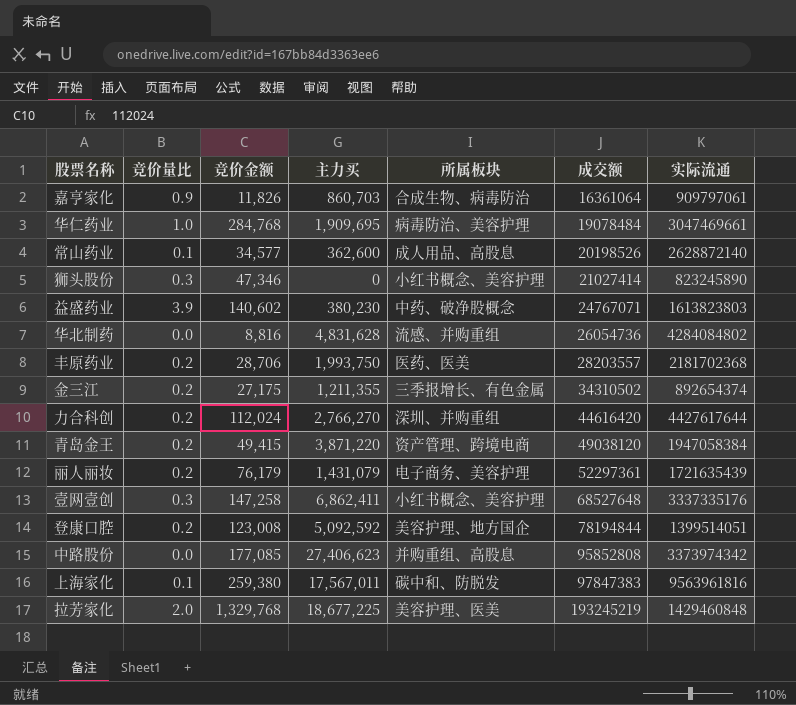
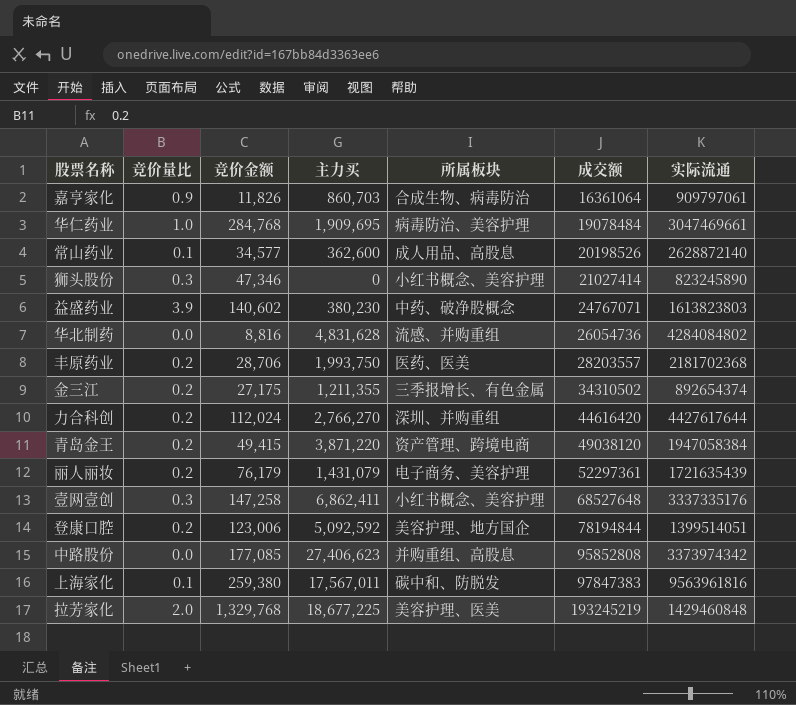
登康口腔 | 竞价金额: 123,008 -> 123,006

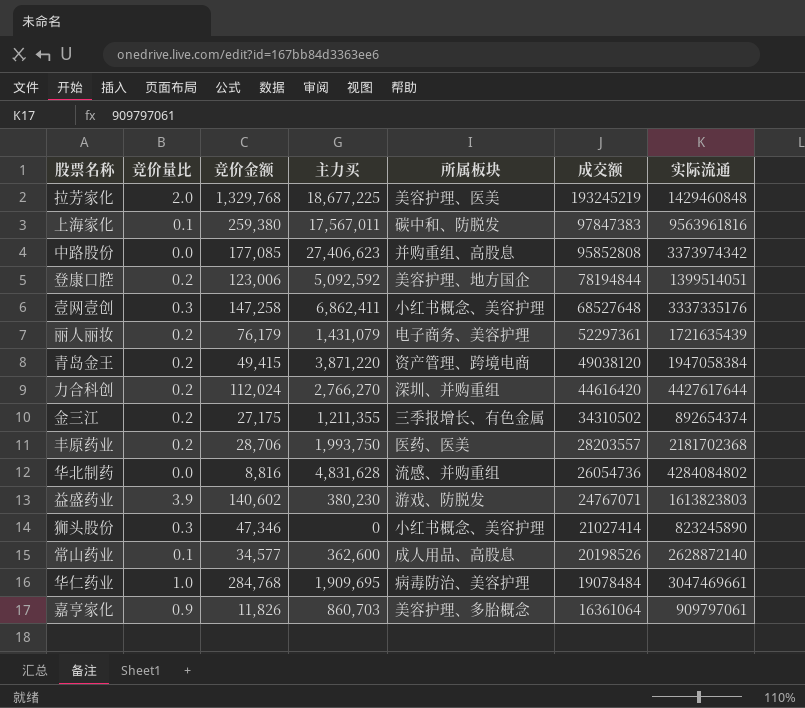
row order: 成交额 ascending -> 成交额 descending
益盛药业 | 所属板块: 中药、破净股概念 -> 游戏、防脱发
嘉亨家化 | 所属板块: 合成生物、病毒防治 -> 美容护理、多胎概念

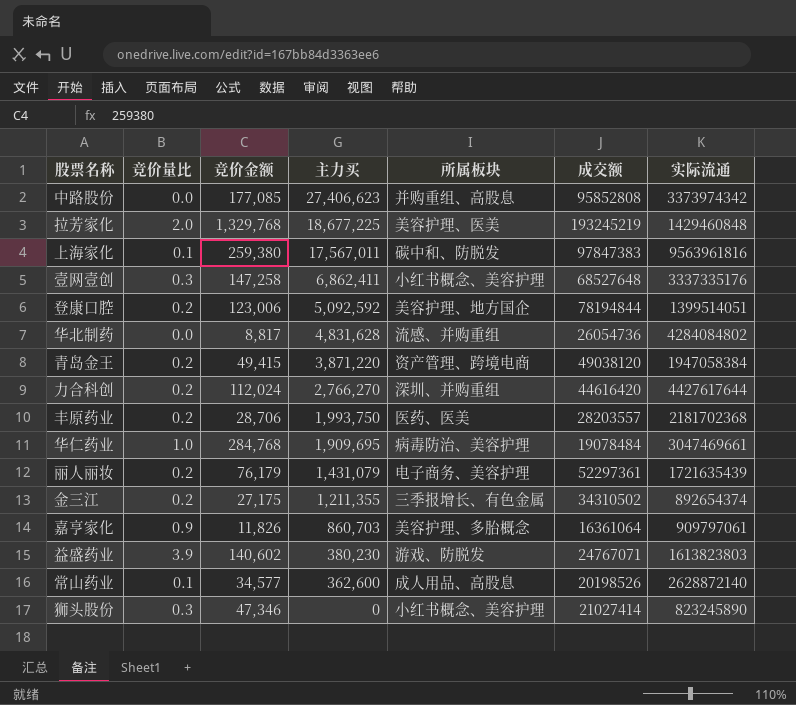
row order: 成交额 descending -> 主力买 descending
华北制药 | 竞价金额: 8,816 -> 8,817

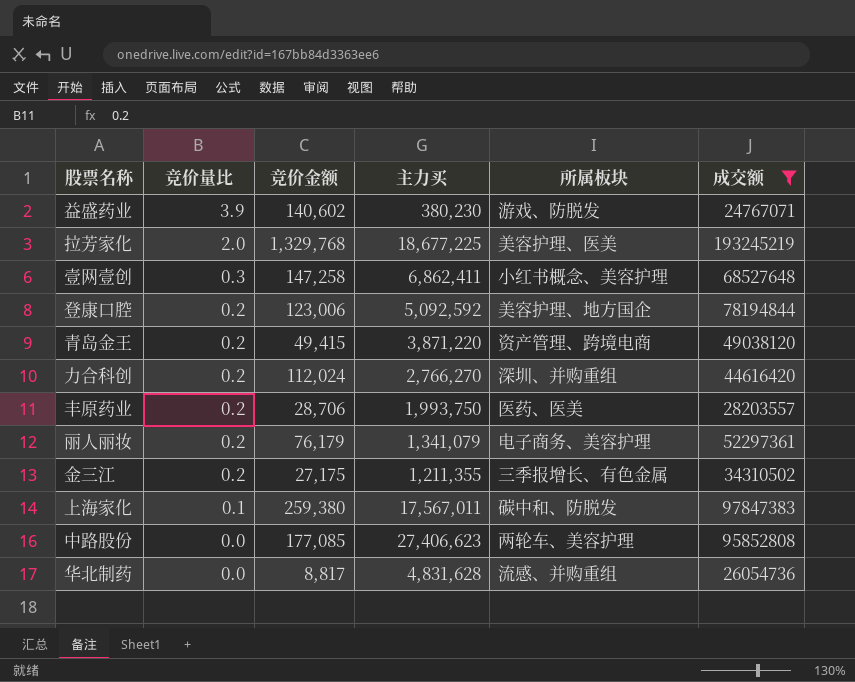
filter: none -> 成交额 >= 24767071
row order: 主力买 descending -> 竞价量比 descending
column 实际流通 | position: 7 -> none
丽人丽妆 | 主力买: 1,431,079 -> 1,341,079
中路股份 | 所属板块: 并购重组、高股息 -> 两轮车、美容护理

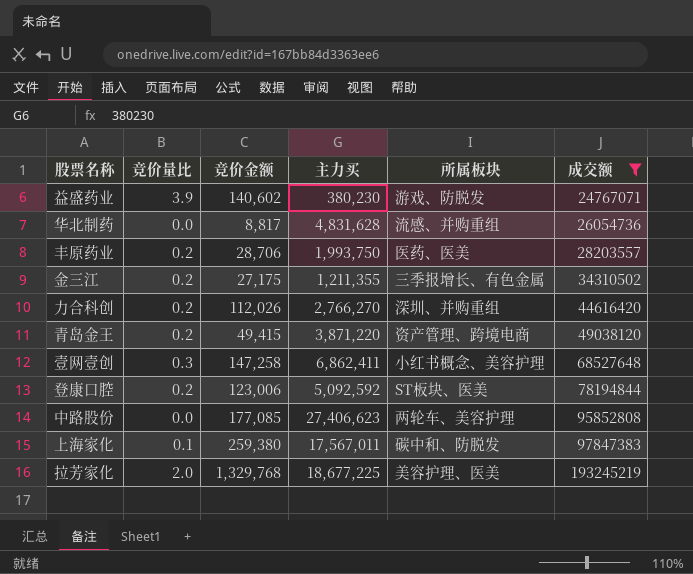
row order: 竞价量比 descending -> 成交额 ascending
row 丽人丽妆: 0.2 | 76,179 | 1,341,079 | 电子商务、美容护理 | 52297361 -> none
力合科创 | 竞价金额: 112,024 -> 112,026
登康口腔 | 所属板块: 美容护理、地方国企 -> ST板块、医美

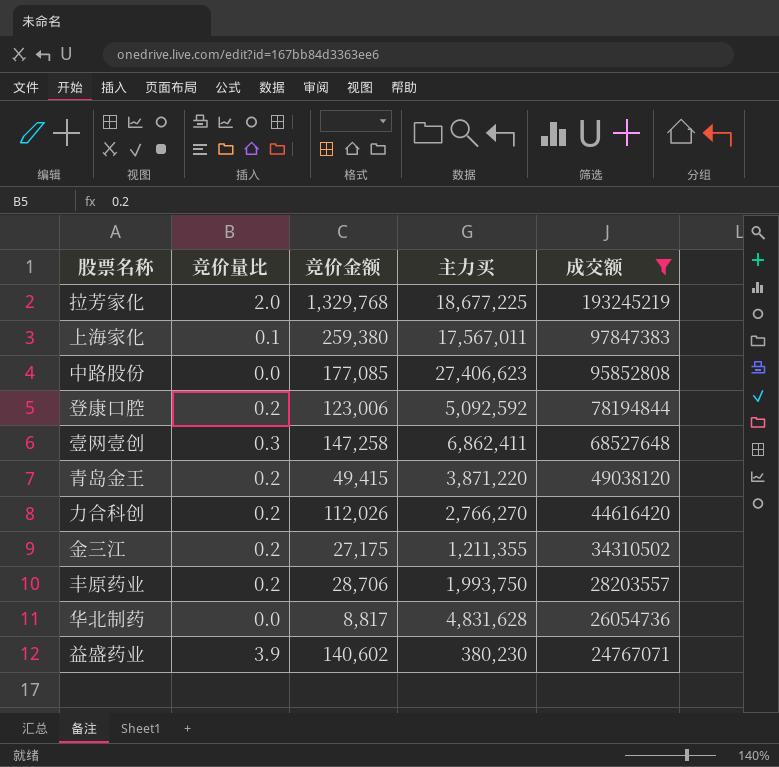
row order: 成交额 ascending -> 成交额 descending
column 所属板块 | position: 5 -> none

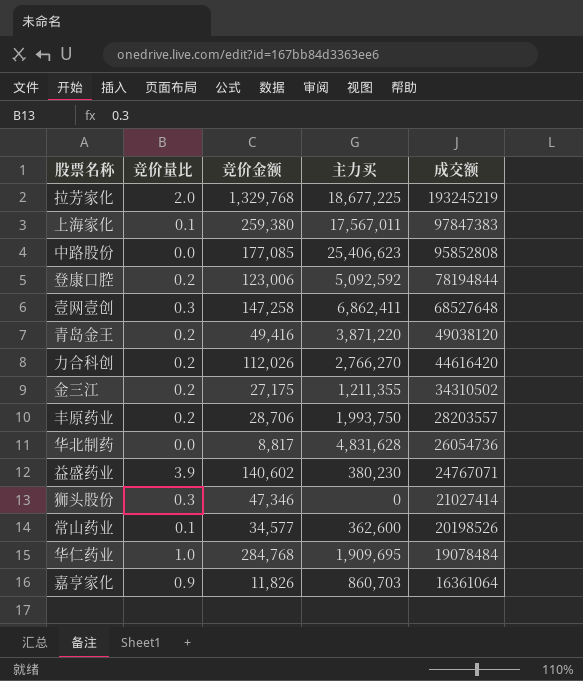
filter: 成交额 >= 24767071 -> none
中路股份 | 主力买: 27,406,623 -> 25,406,623
青岛金王 | 竞价金额: 49,415 -> 49,416

